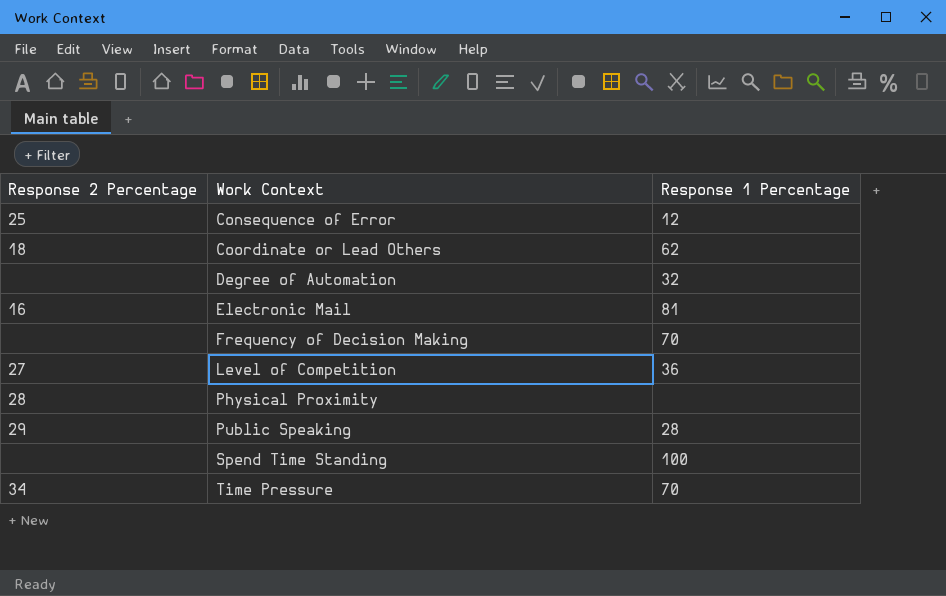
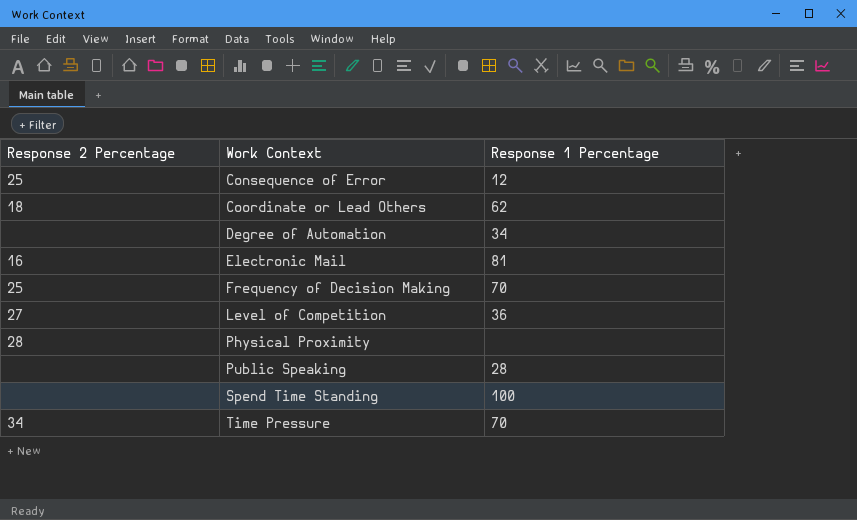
Degree of Automation | Response 1 Percentage: 32 -> 34
Frequency of Decision Making | Response 2 Percentage: none -> 25
Public Speaking | Response 2 Percentage: 29 -> none

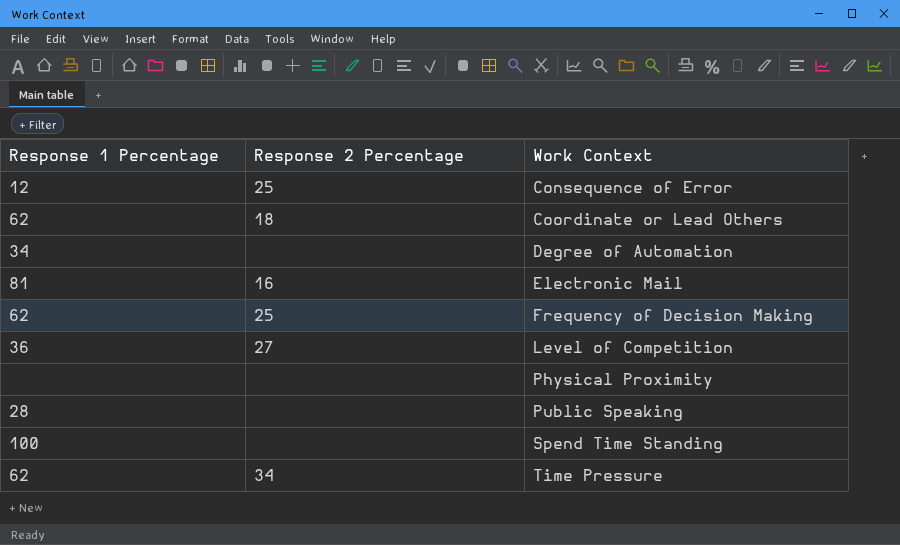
column Response 1 Percentage | position: 3 -> 1
Frequency of Decision Making | Response 1 Percentage: 70 -> 62
Physical Proximity | Response 2 Percentage: 28 -> none
Time Pressure | Response 1 Percentage: 70 -> 62

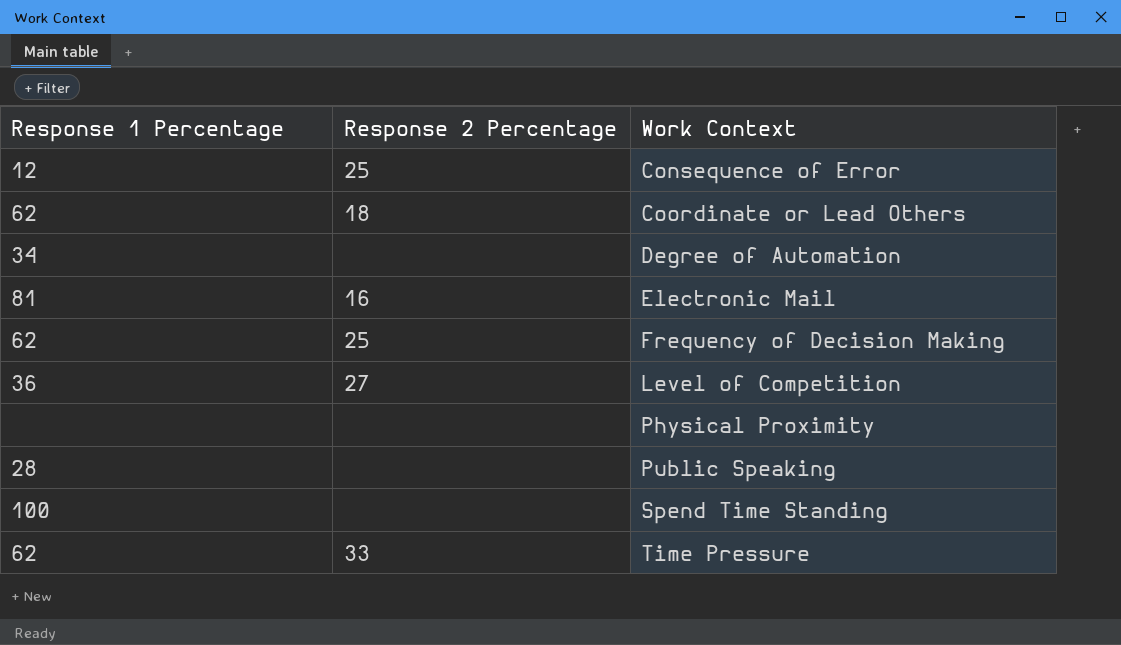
Time Pressure | Response 2 Percentage: 34 -> 33

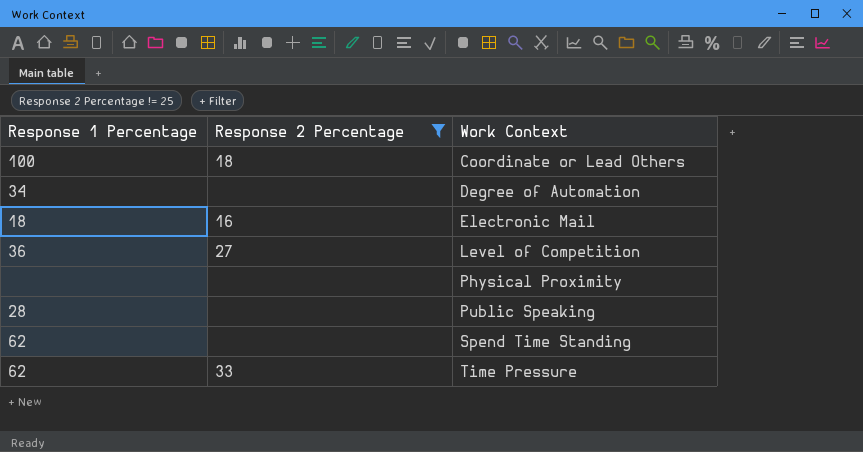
filter: none -> Response 2 Percentage != 25
Coordinate or Lead Others | Response 1 Percentage: 62 -> 100
Electronic Mail | Response 1 Percentage: 81 -> 18
Spend Time Standing | Response 1 Percentage: 100 -> 62

